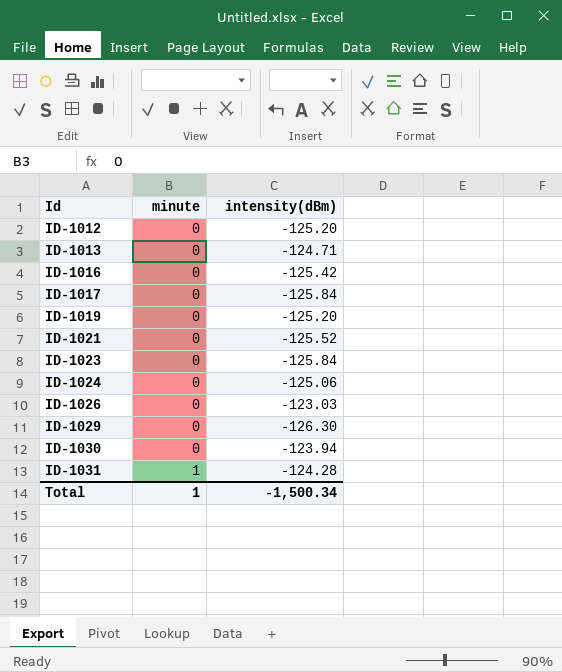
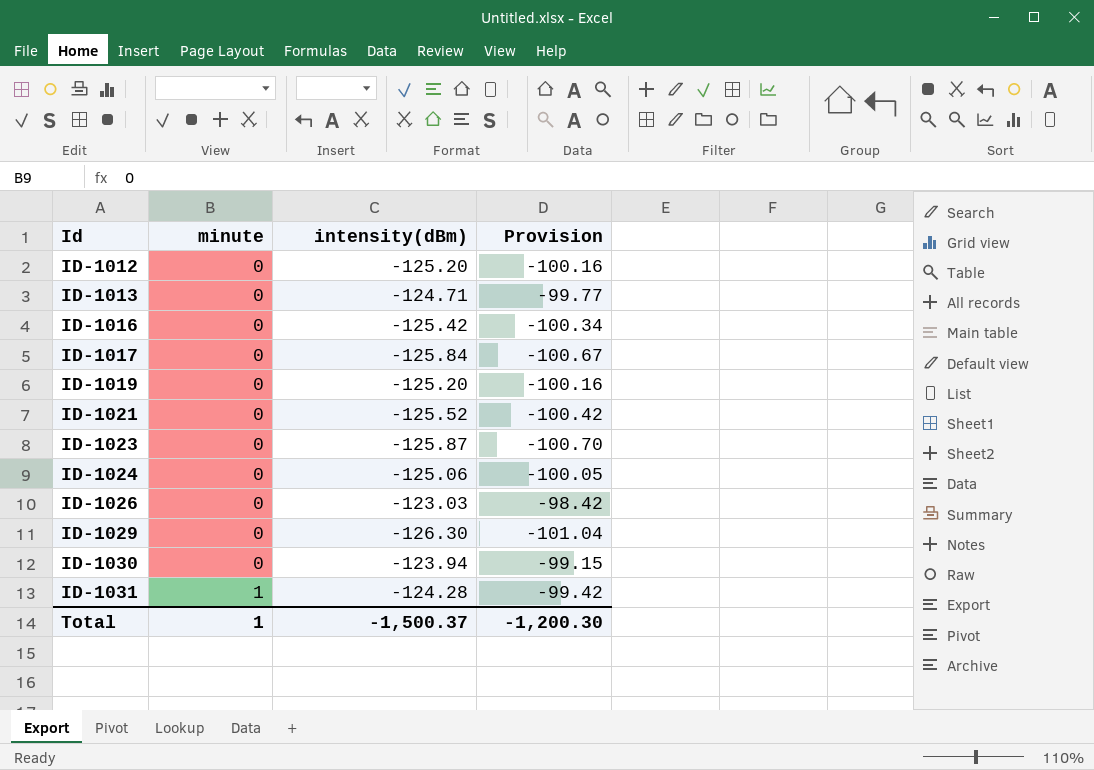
column Provision | formula: none -> [intensity(dBm)] * 0.8
ID-1023 | intensity(dBm): -125.84 -> -125.87
Total | intensity(dBm): -1,500.34 -> -1,500.37

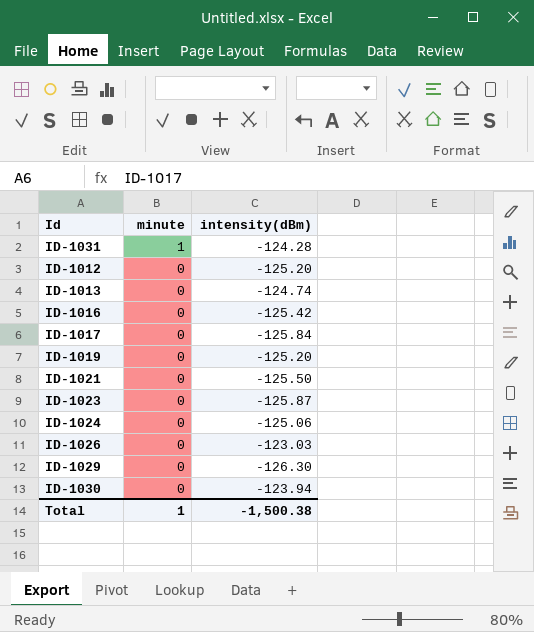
row order: Id ascending -> minute descending
column Provision | formula: [intensity(dBm)] * 0.8 -> none
ID-1013 | intensity(dBm): -124.71 -> -124.74
ID-1021 | intensity(dBm): -125.52 -> -125.50
Total | intensity(dBm): -1,500.37 -> -1,500.38

